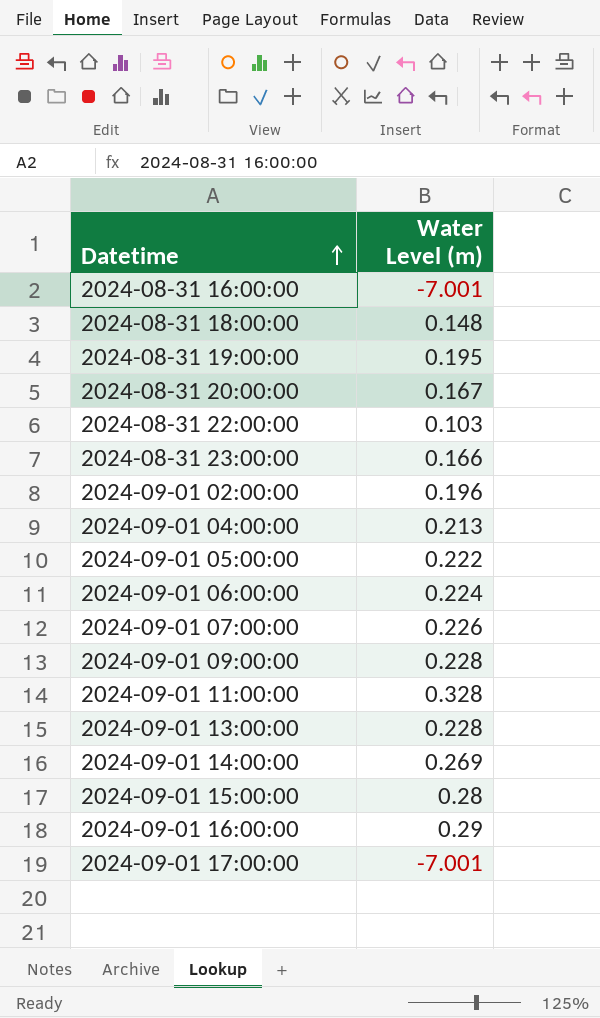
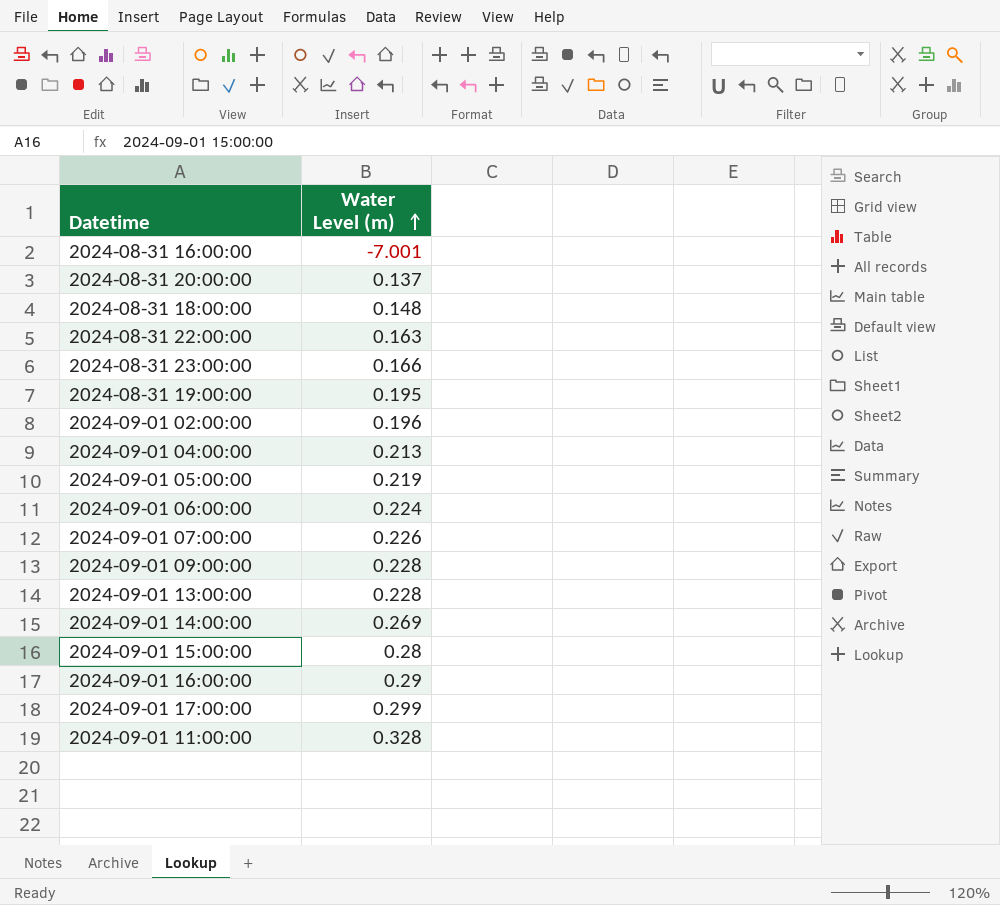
row order: Datetime ascending -> Water Level (m) ascending
2024-08-31 20:00:00 | Water Level (m): 0.167 -> 0.137
2024-08-31 22:00:00 | Water Level (m): 0.103 -> 0.163
2024-09-01 05:00:00 | Water Level (m): 0.222 -> 0.219
2024-09-01 17:00:00 | Water Level (m): -7.001 -> 0.299

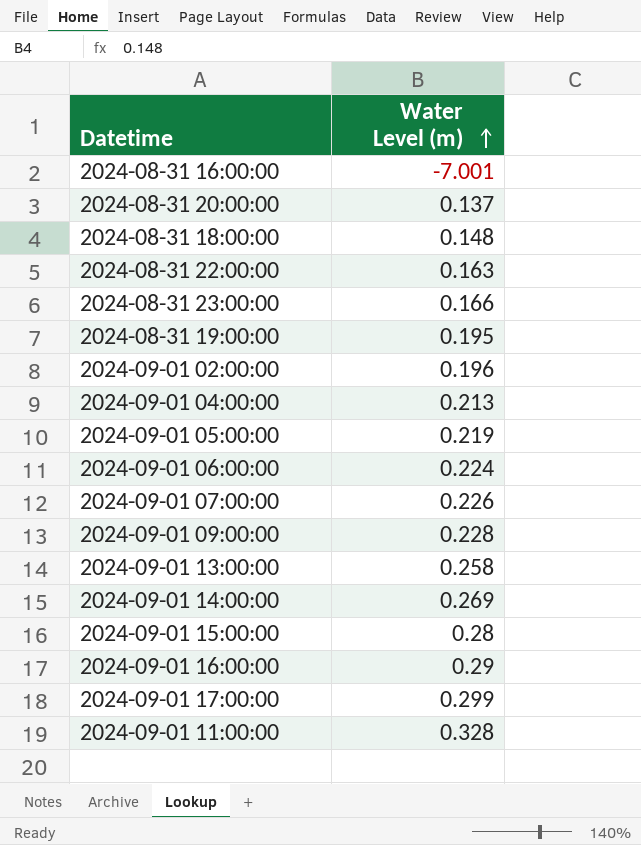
2024-09-01 13:00:00 | Water Level (m): 0.228 -> 0.258

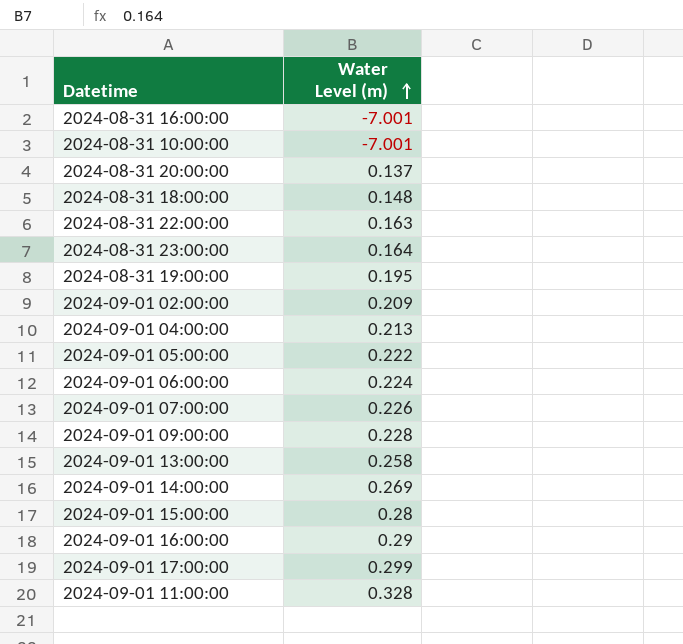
row 2024-08-31 10:00:00: none -> -7.001
2024-08-31 23:00:00 | Water Level (m): 0.166 -> 0.164
2024-09-01 02:00:00 | Water Level (m): 0.196 -> 0.209
2024-09-01 05:00:00 | Water Level (m): 0.219 -> 0.222

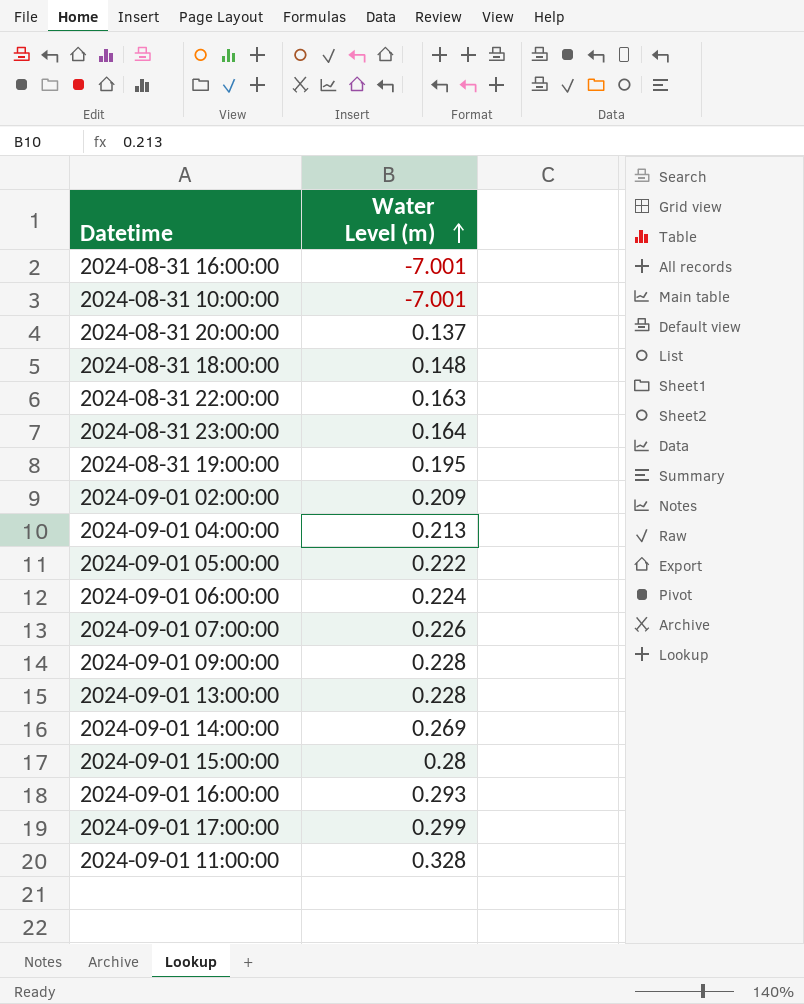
2024-09-01 13:00:00 | Water Level (m): 0.258 -> 0.228
2024-09-01 16:00:00 | Water Level (m): 0.29 -> 0.293

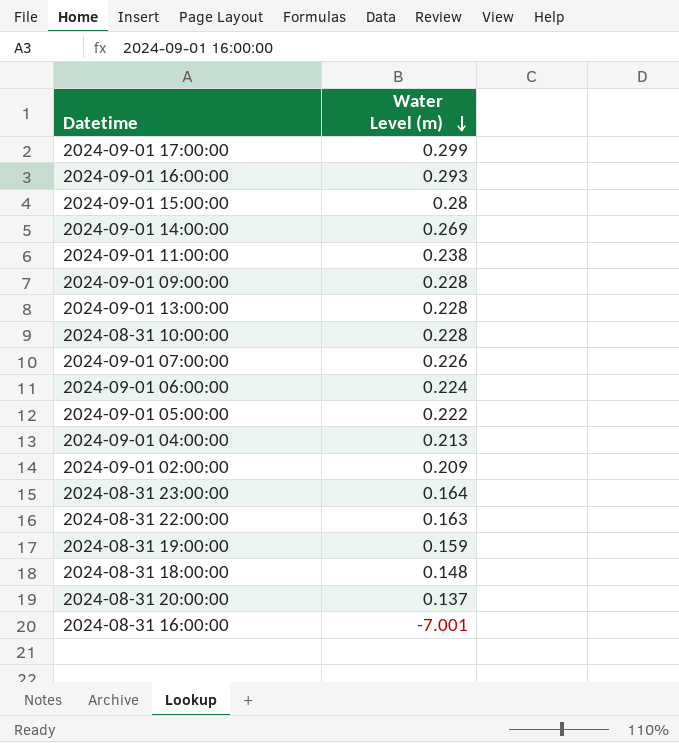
row order: Water Level (m) ascending -> Water Level (m) descending
2024-09-01 11:00:00 | Water Level (m): 0.328 -> 0.238
2024-08-31 10:00:00 | Water Level (m): -7.001 -> 0.228
2024-08-31 19:00:00 | Water Level (m): 0.195 -> 0.159

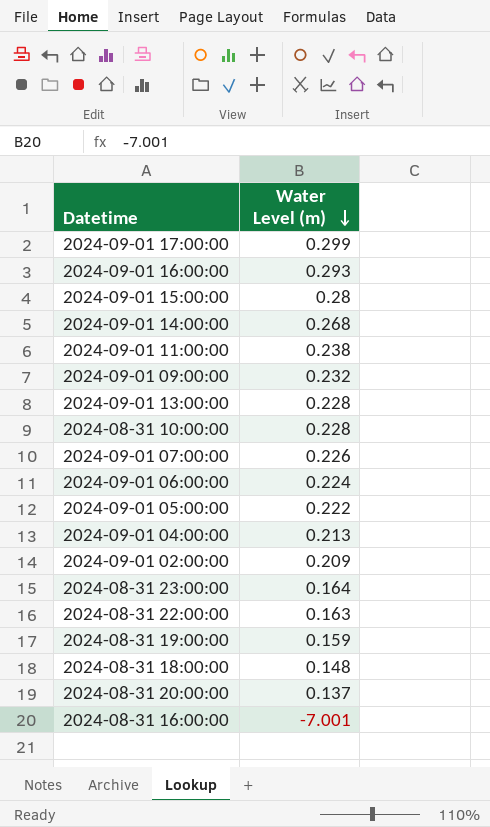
2024-09-01 14:00:00 | Water Level (m): 0.269 -> 0.268
2024-09-01 09:00:00 | Water Level (m): 0.228 -> 0.232

